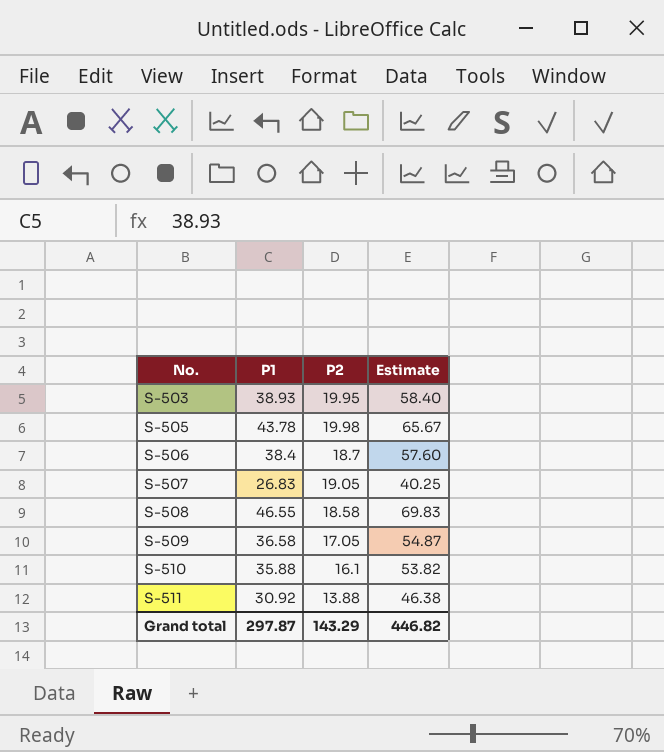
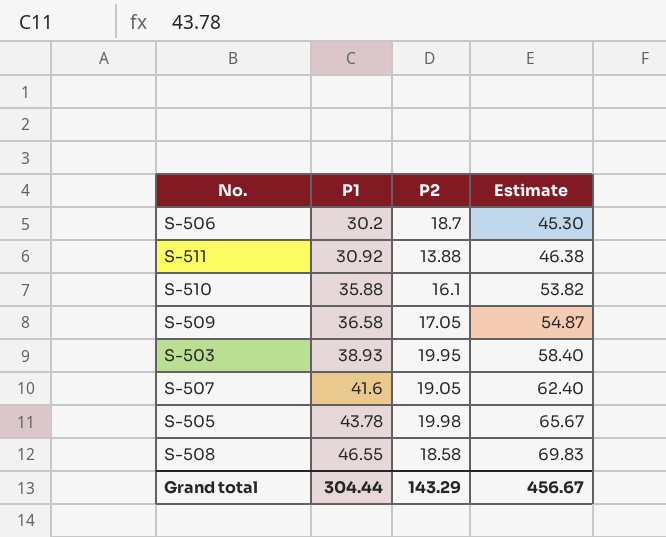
row order: No. ascending -> P1 ascending
S-506 | P1: 38.4 -> 30.2
S-506 | Estimate: 57.60 -> 45.30
S-507 | P1: 26.83 -> 41.6
S-507 | Estimate: 40.25 -> 62.40
Grand total | P1: 297.87 -> 304.44
Grand total | Estimate: 446.82 -> 456.67

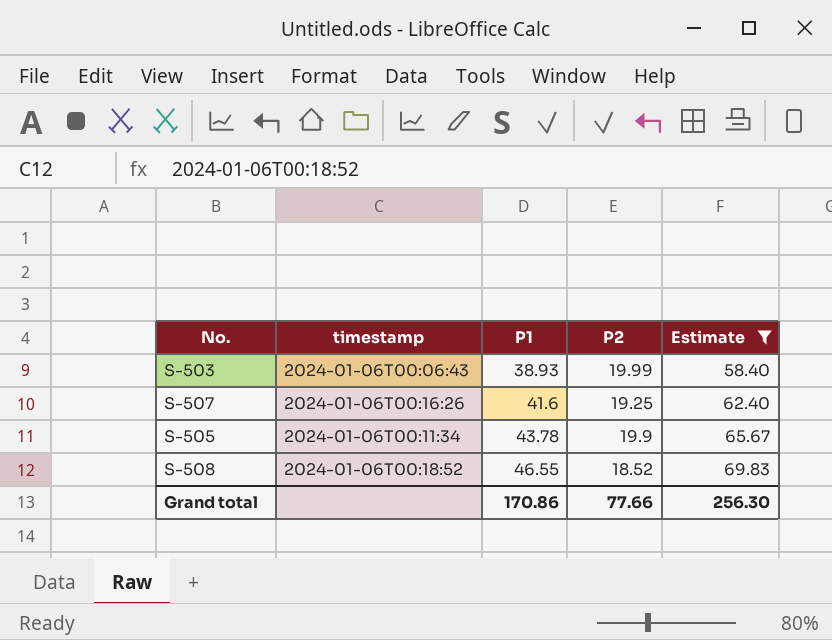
filter: none -> Estimate >= 58.40
column timestamp | position: none -> 2
S-503 | P2: 19.95 -> 19.99
S-507 | P2: 19.05 -> 19.25
S-505 | P2: 19.98 -> 19.9
S-508 | P2: 18.58 -> 18.52
Grand total | P1: 304.44 -> 170.86
Grand total | P2: 143.29 -> 77.66
Grand total | Estimate: 456.67 -> 256.30

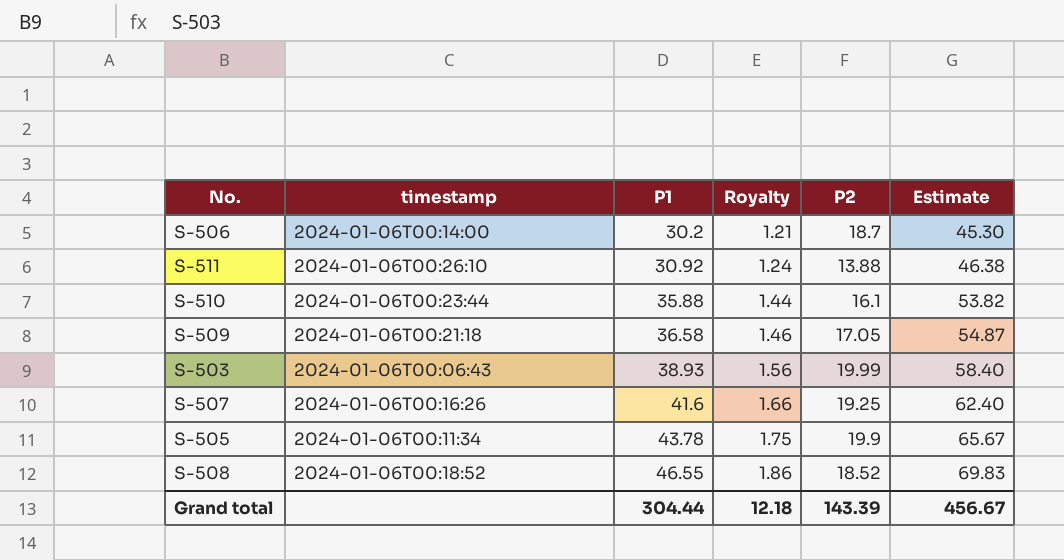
filter: Estimate >= 58.40 -> none
column Royalty | formula: none -> [P1] * 0.04
Grand total | P1: 170.86 -> 304.44
Grand total | P2: 77.66 -> 143.39
Grand total | Estimate: 256.30 -> 456.67

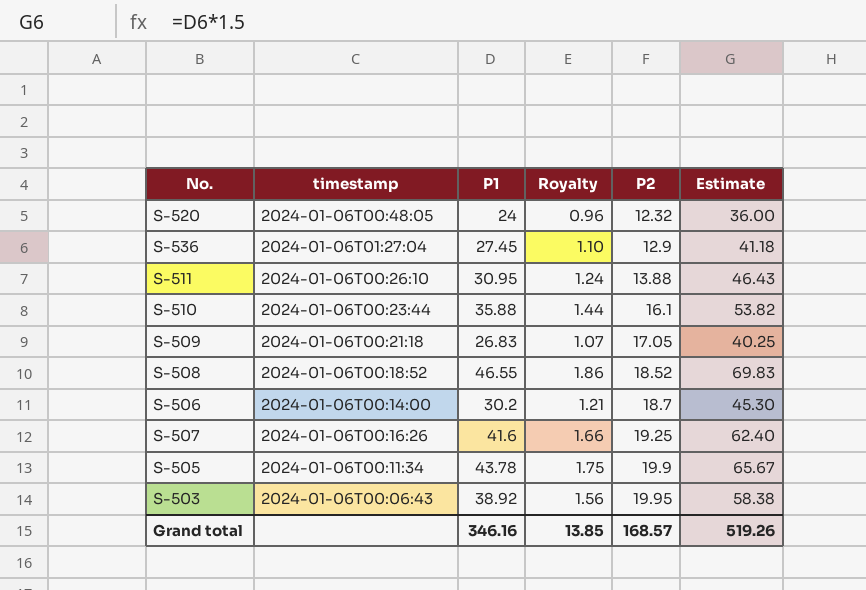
row order: P1 ascending -> P2 ascending
row S-520: none -> 2024-01-06T00:48:05 | 24 | 0.96 | 12.32 | 36.00
row S-536: none -> 2024-01-06T01:27:04 | 27.45 | 1.10 | 12.9 | 41.18
S-511 | P1: 30.92 -> 30.95
S-511 | Estimate: 46.38 -> 46.43
S-509 | P1: 36.58 -> 26.83
S-509 | Royalty: 1.46 -> 1.07
S-509 | Estimate: 54.87 -> 40.25
S-503 | P1: 38.93 -> 38.92
S-503 | P2: 19.99 -> 19.95
S-503 | Estimate: 58.40 -> 58.38
Grand total | P1: 304.44 -> 346.16
Grand total | Royalty: 12.18 -> 13.85
Grand total | P2: 143.39 -> 168.57
Grand total | Estimate: 456.67 -> 519.26

